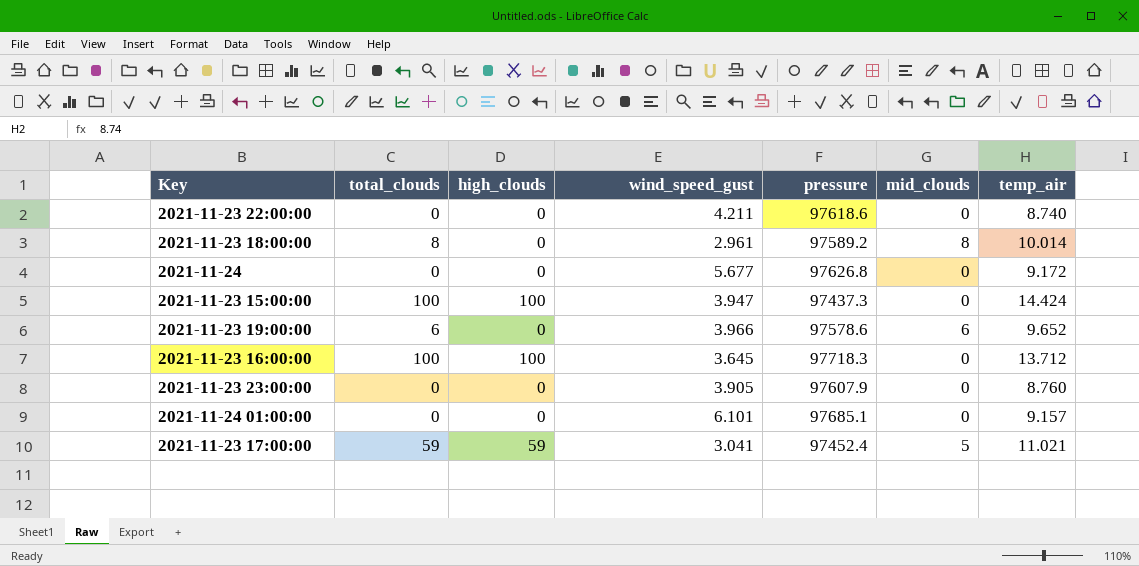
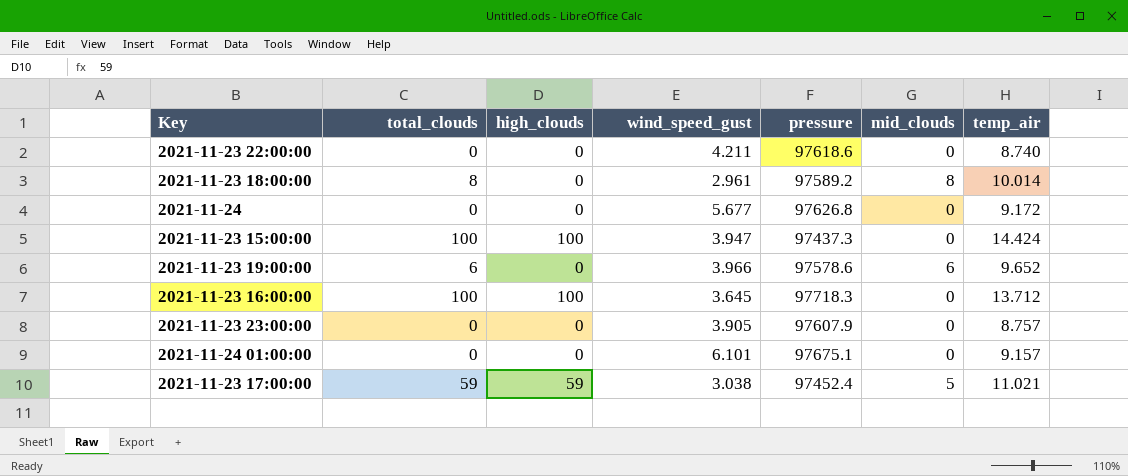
2021-11-23 23:00:00 | temp_air: 8.760 -> 8.757
2021-11-24 01:00:00 | pressure: 97685.1 -> 97675.1
2021-11-23 17:00:00 | wind_speed_gust: 3.041 -> 3.038

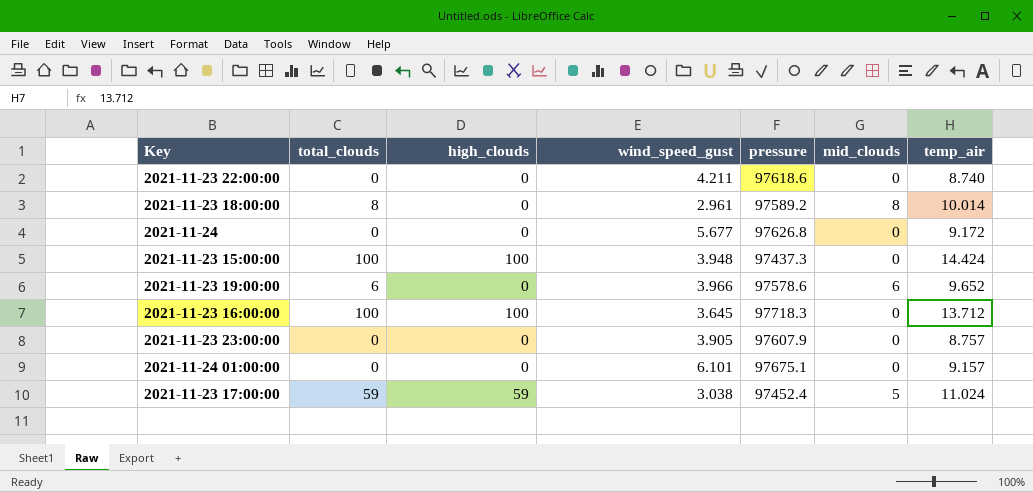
2021-11-23 15:00:00 | wind_speed_gust: 3.947 -> 3.948
2021-11-23 17:00:00 | temp_air: 11.021 -> 11.024

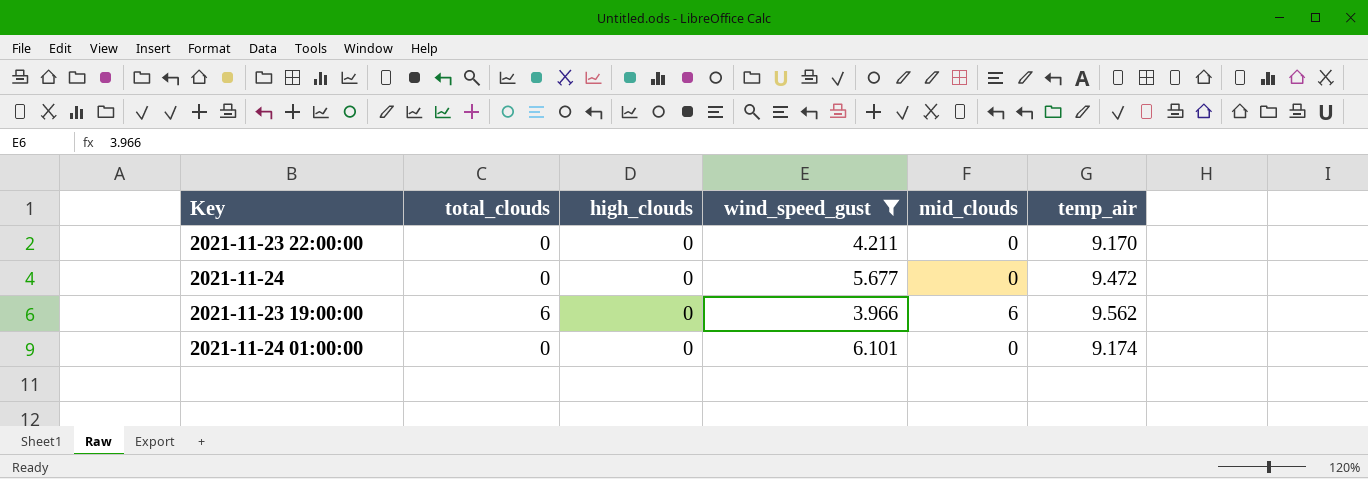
filter: none -> wind_speed_gust >= 3.966
column pressure | position: 5 -> none
2021-11-23 22:00:00 | temp_air: 8.740 -> 9.170
2021-11-24 | temp_air: 9.172 -> 9.472
2021-11-23 19:00:00 | temp_air: 9.652 -> 9.562
2021-11-24 01:00:00 | temp_air: 9.157 -> 9.174

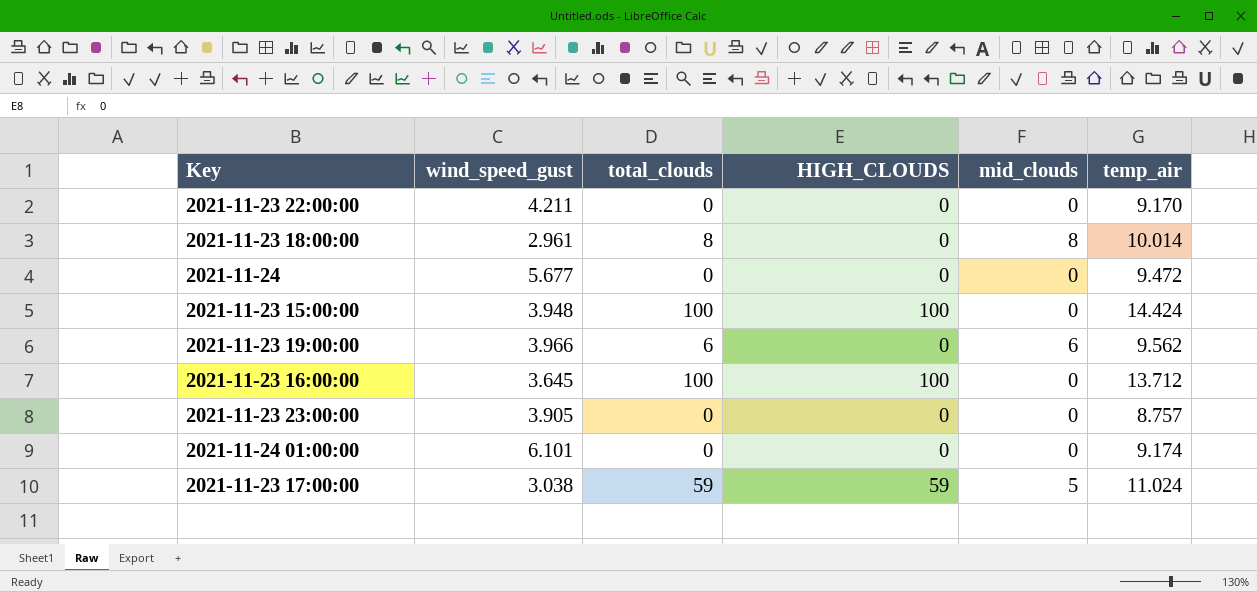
filter: wind_speed_gust >= 3.966 -> none
column wind_speed_gust | position: 4 -> 2
column name: high_clouds -> HIGH_CLOUDS

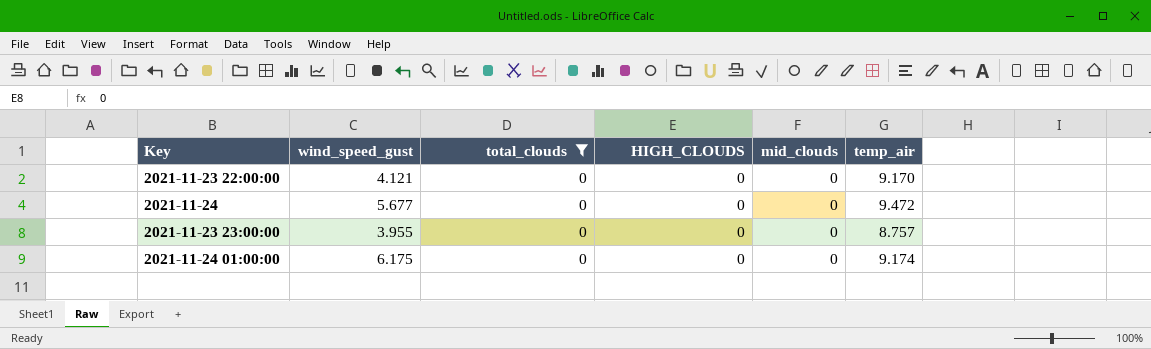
filter: none -> total_clouds = 0
2021-11-23 22:00:00 | wind_speed_gust: 4.211 -> 4.121
2021-11-23 23:00:00 | wind_speed_gust: 3.905 -> 3.955
2021-11-24 01:00:00 | wind_speed_gust: 6.101 -> 6.175

